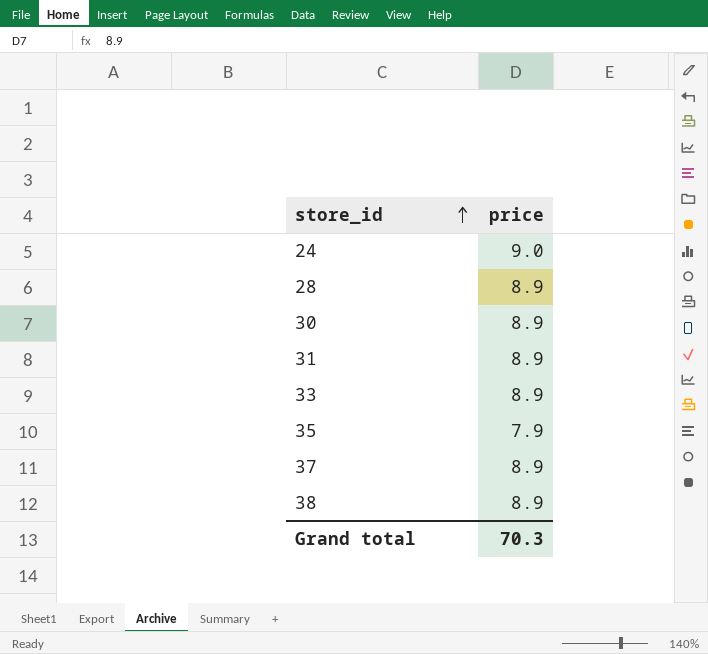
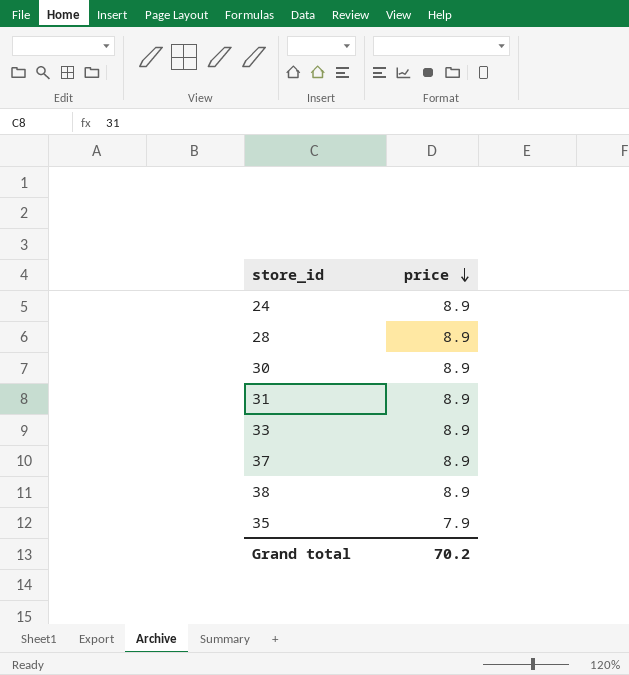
row order: store_id ascending -> price descending
24 | price: 9.0 -> 8.9
Grand total | price: 70.3 -> 70.2

